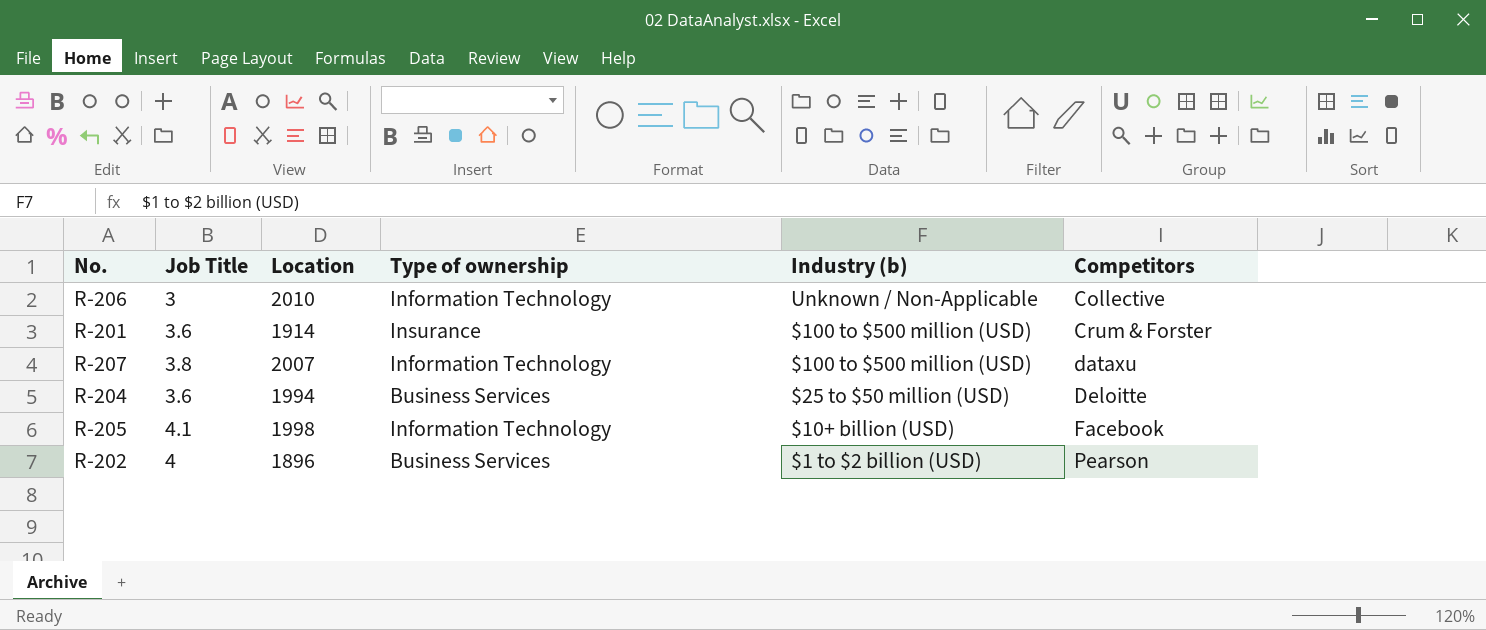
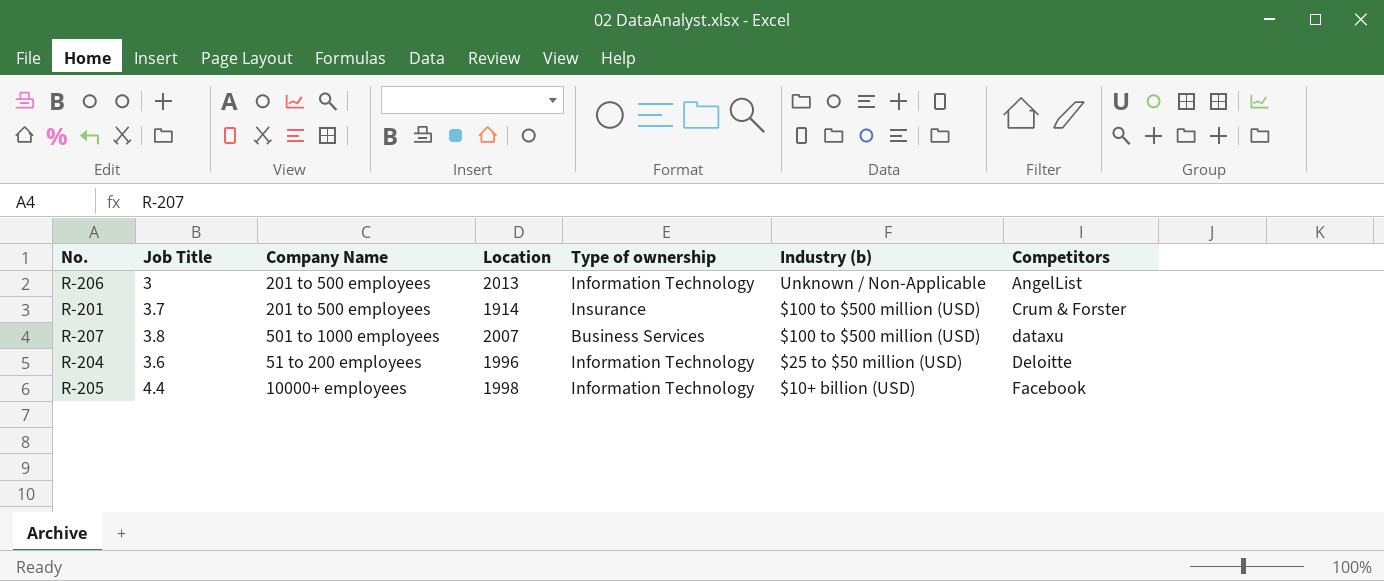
column Company Name | position: none -> 3
row R-202: 4 | 1896 | Business Services | $1 to $2 billion (USD) | Pearson -> none
R-206 | Location: 2010 -> 2013
R-206 | Competitors: Collective -> AngelList
R-201 | Job Title: 3.6 -> 3.7
R-207 | Type of ownership: Information Technology -> Business Services
R-204 | Location: 1994 -> 1996
R-204 | Type of ownership: Business Services -> Information Technology
R-205 | Job Title: 4.1 -> 4.4

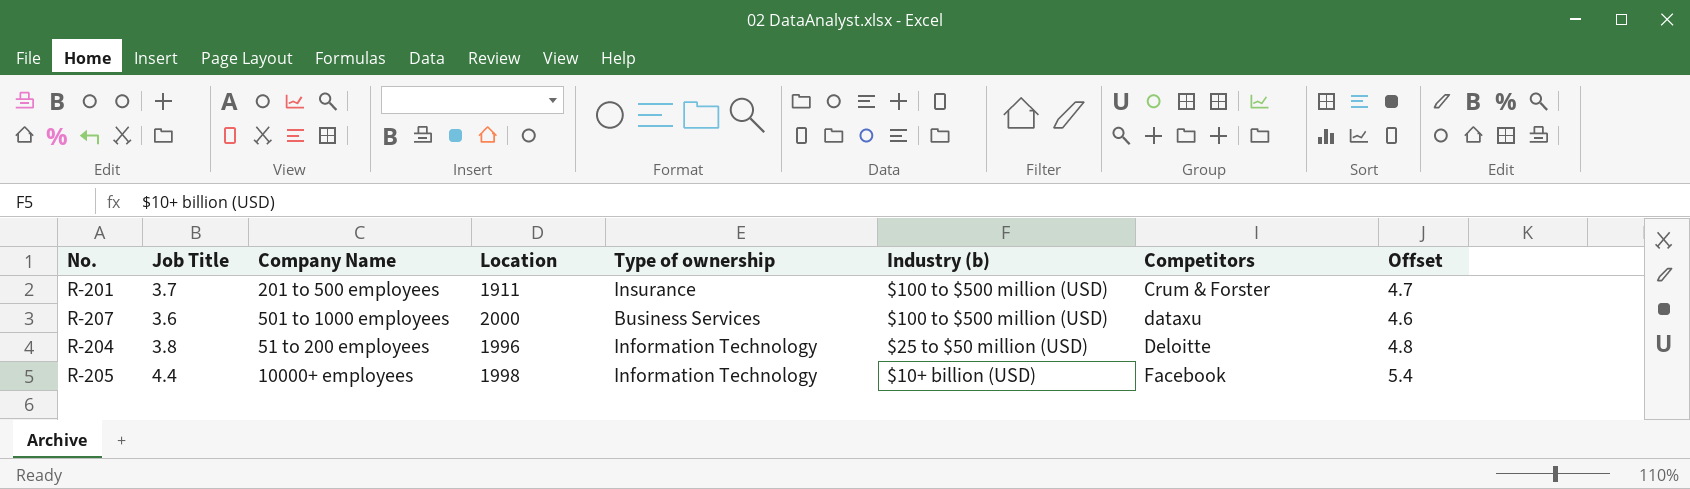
column Offset | formula: none -> [Job Title] + 1
row R-206: 3 | 201 to 500 employees | 2013 | Information Technology | Unknown / Non-Applicable | AngelList -> none
R-201 | Location: 1914 -> 1911
R-207 | Job Title: 3.8 -> 3.6
R-207 | Location: 2007 -> 2000
R-204 | Job Title: 3.6 -> 3.8

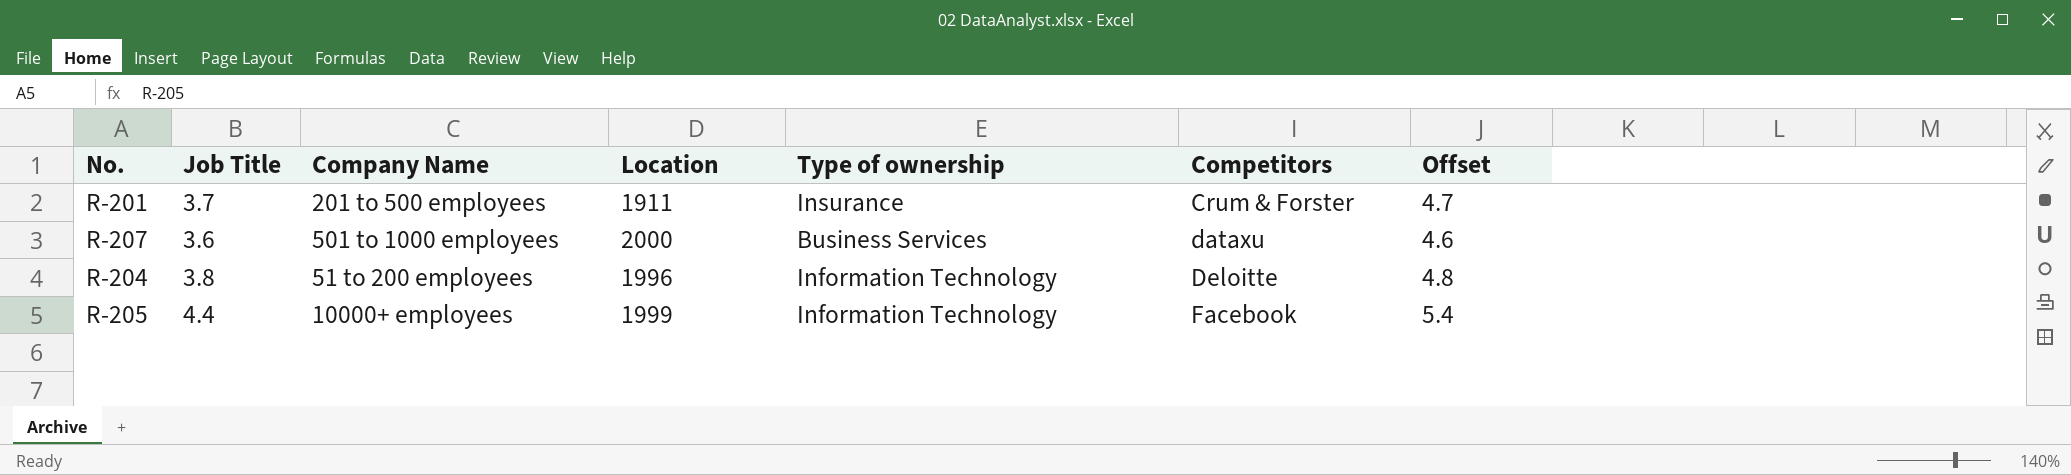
column Industry (b) | position: 6 -> none
R-205 | Location: 1998 -> 1999

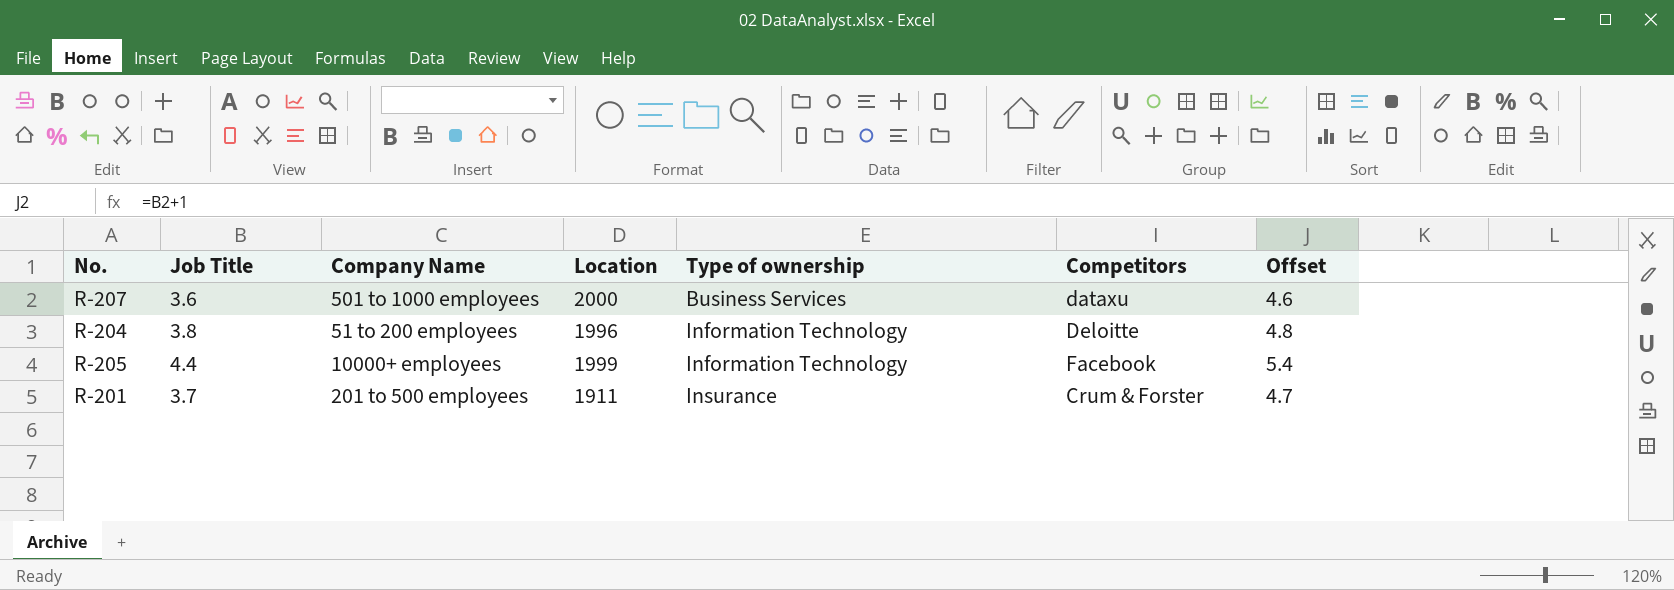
row order: Competitors ascending -> Type of ownership ascending

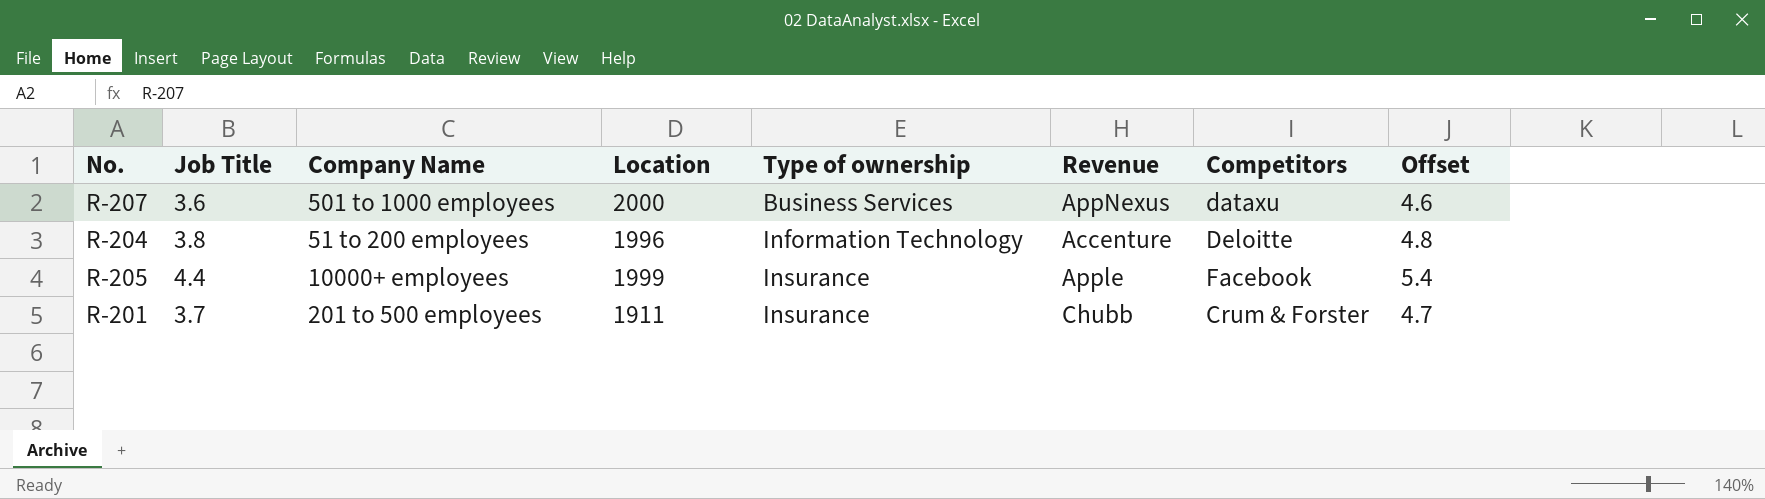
column Revenue | position: none -> 6
R-205 | Type of ownership: Information Technology -> Insurance

